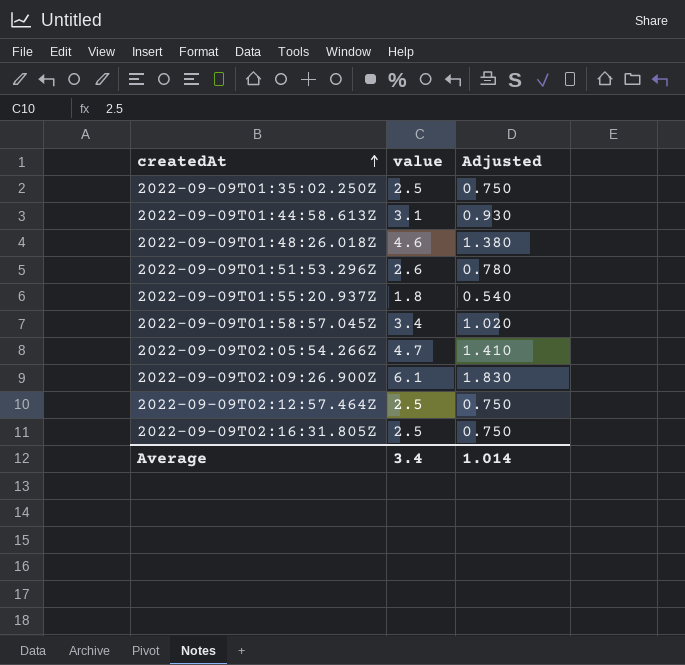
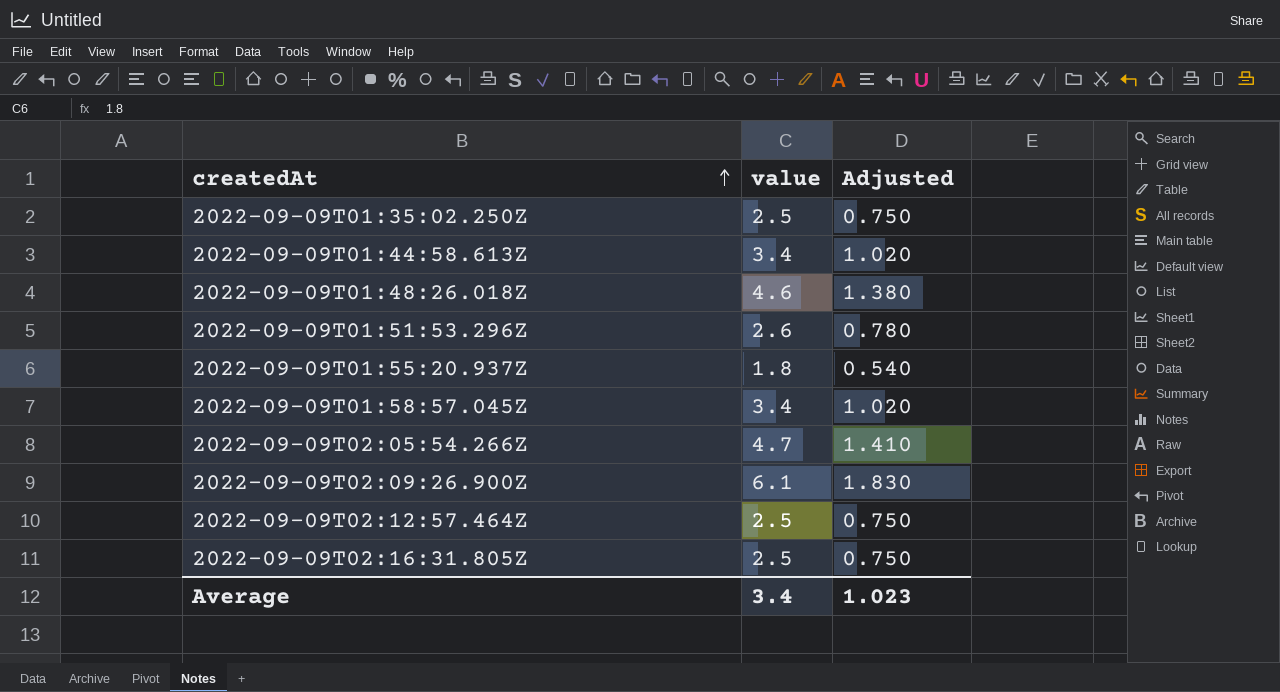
2022-09-09T01:44:58.613Z | value: 3.1 -> 3.4
2022-09-09T01:44:58.613Z | Adjusted: 0.930 -> 1.020
Average | Adjusted: 1.014 -> 1.023

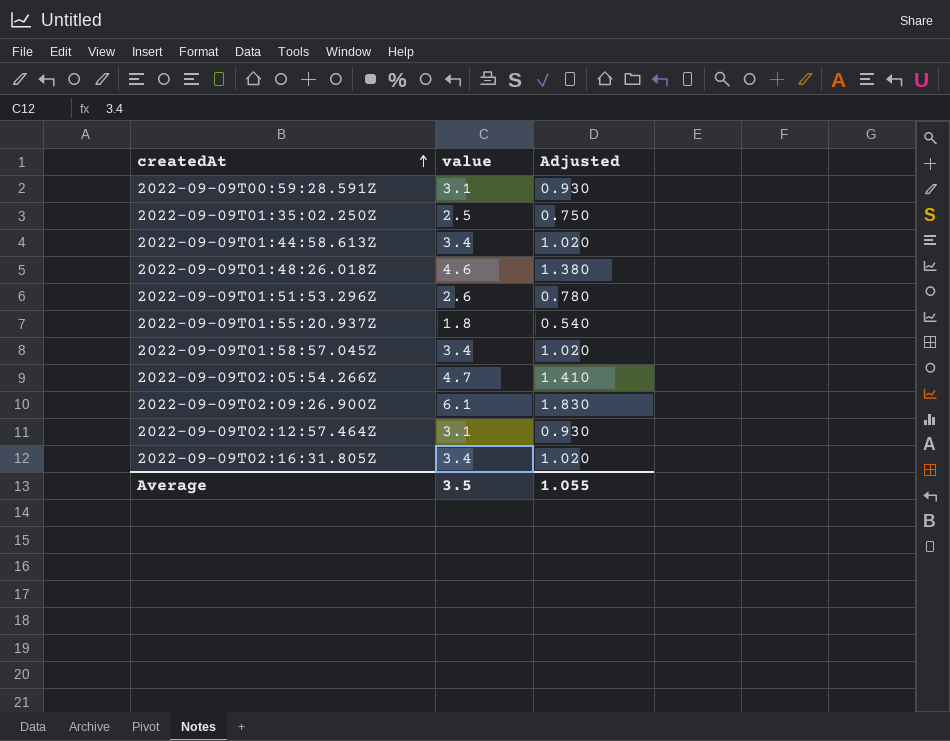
row 2022-09-09T00:59:28.591Z: none -> 3.1 | 0.930
2022-09-09T02:12:57.464Z | value: 2.5 -> 3.1
2022-09-09T02:12:57.464Z | Adjusted: 0.750 -> 0.930
2022-09-09T02:16:31.805Z | value: 2.5 -> 3.4
2022-09-09T02:16:31.805Z | Adjusted: 0.750 -> 1.020
Average | value: 3.4 -> 3.5
Average | Adjusted: 1.023 -> 1.055

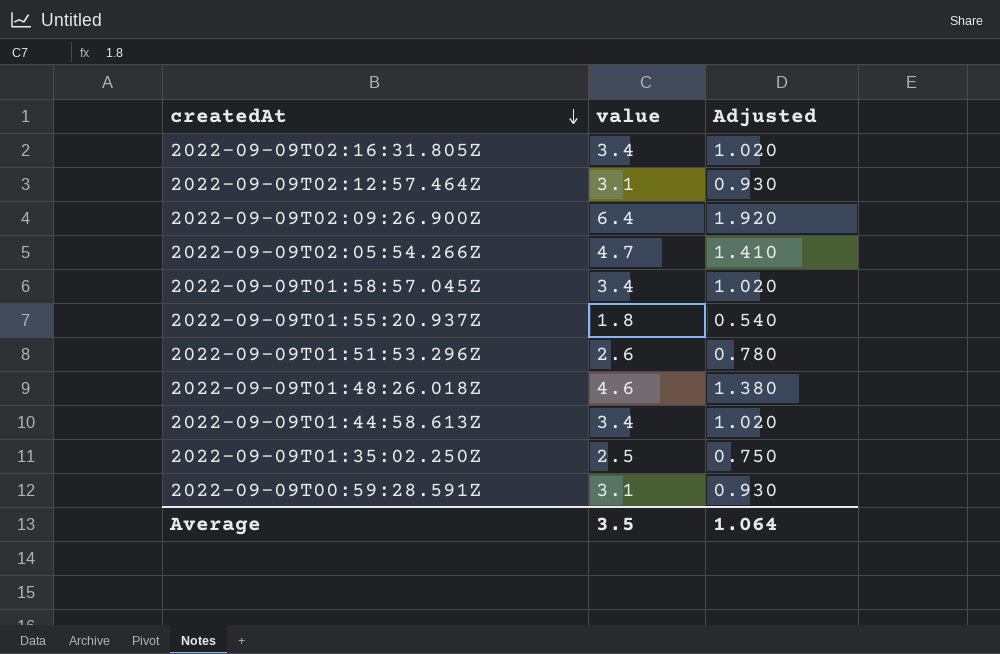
row order: createdAt ascending -> createdAt descending
2022-09-09T02:09:26.900Z | value: 6.1 -> 6.4
2022-09-09T02:09:26.900Z | Adjusted: 1.830 -> 1.920
Average | Adjusted: 1.055 -> 1.064

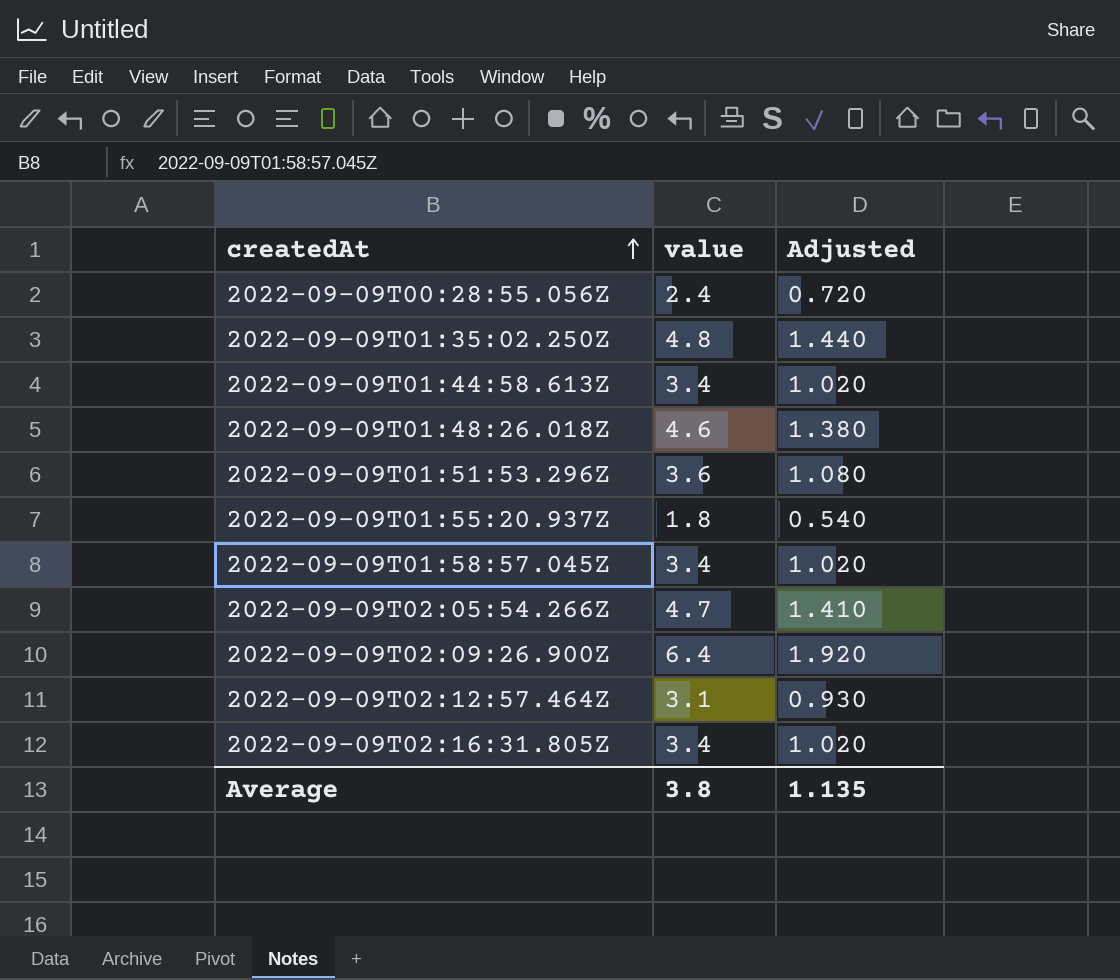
row order: createdAt descending -> createdAt ascending
row 2022-09-09T00:59:28.591Z: 3.1 | 0.930 -> none
row 2022-09-09T00:28:55.056Z: none -> 2.4 | 0.720
2022-09-09T01:35:02.250Z | value: 2.5 -> 4.8
2022-09-09T01:35:02.250Z | Adjusted: 0.750 -> 1.440
2022-09-09T01:51:53.296Z | value: 2.6 -> 3.6
2022-09-09T01:51:53.296Z | Adjusted: 0.780 -> 1.080
Average | value: 3.5 -> 3.8
Average | Adjusted: 1.064 -> 1.135

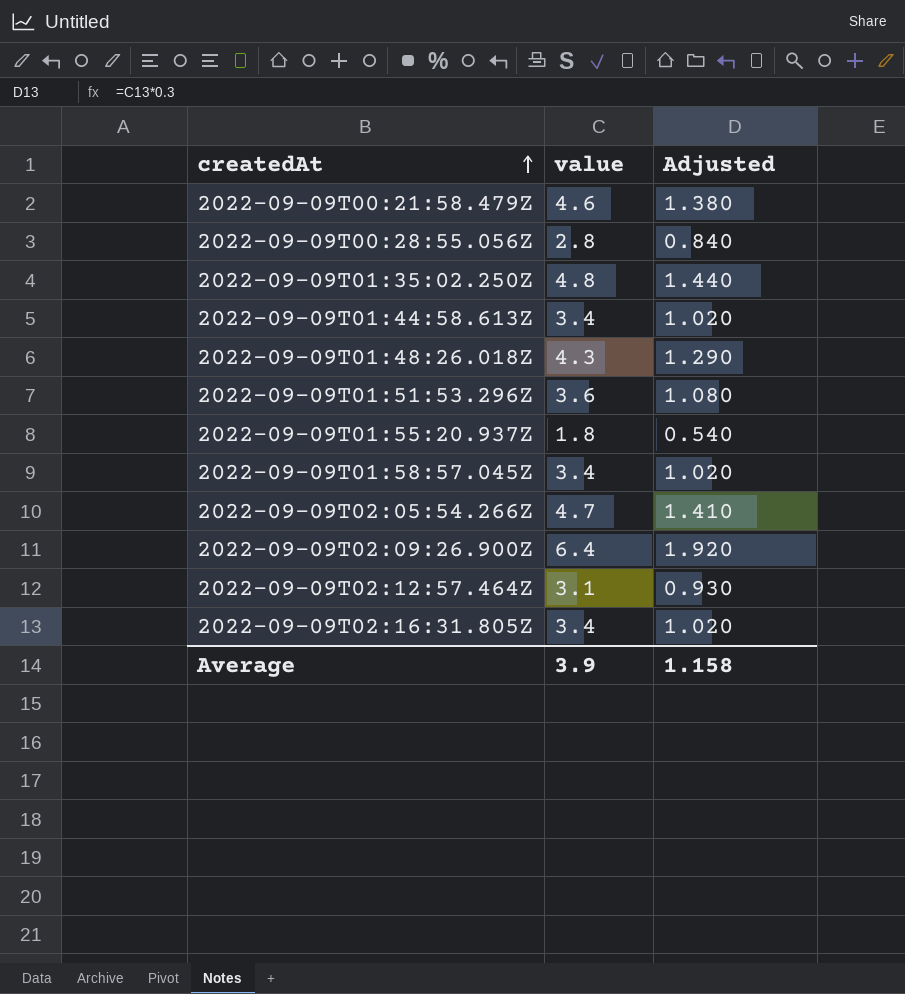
row 2022-09-09T00:21:58.479Z: none -> 4.6 | 1.380
2022-09-09T00:28:55.056Z | value: 2.4 -> 2.8
2022-09-09T00:28:55.056Z | Adjusted: 0.720 -> 0.840
2022-09-09T01:48:26.018Z | value: 4.6 -> 4.3
2022-09-09T01:48:26.018Z | Adjusted: 1.380 -> 1.290
Average | value: 3.8 -> 3.9
Average | Adjusted: 1.135 -> 1.158

